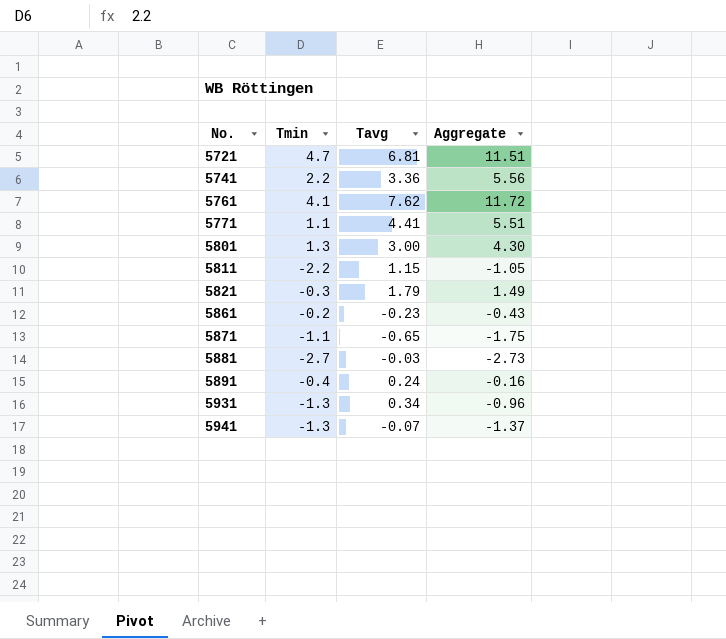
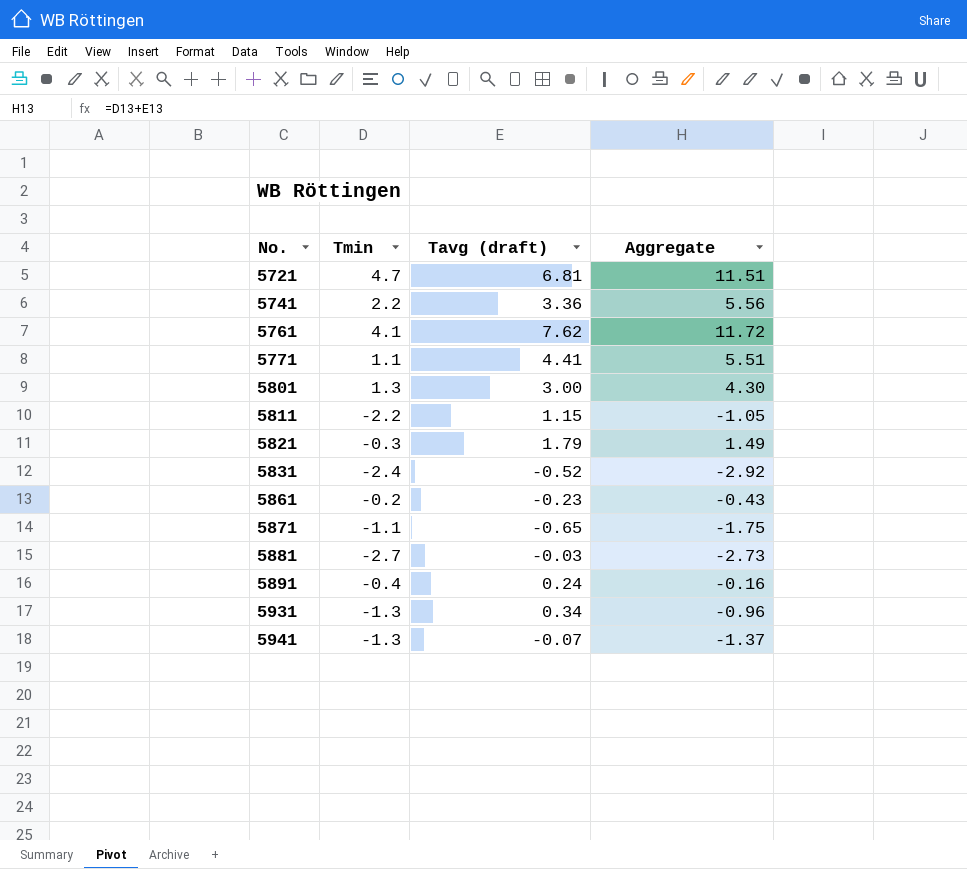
column name: Tavg -> Tavg (draft)
row 5831: none -> -2.4 | -0.52 | -2.92

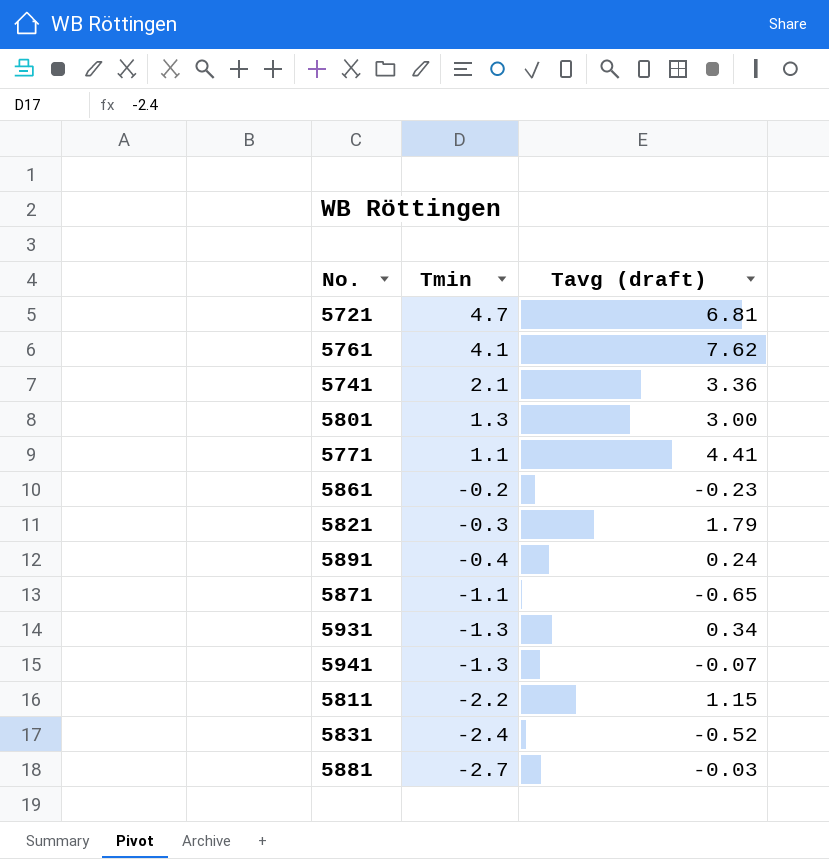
row order: No. ascending -> Tmin descending
column Aggregate | formula: [Tmin] + [Tavg (draft)] -> none
5741 | Tmin: 2.2 -> 2.1

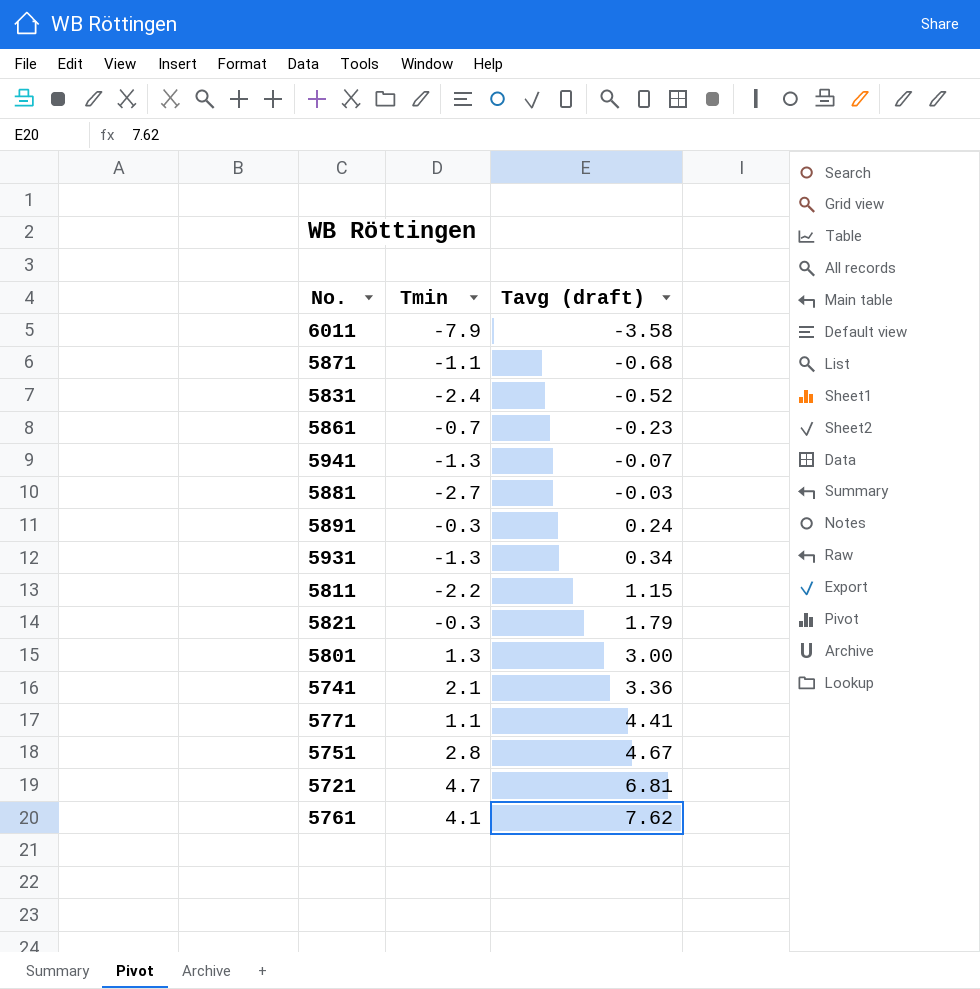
row order: Tmin descending -> Tavg (draft) ascending
row 6011: none -> -7.9 | -3.58
5871 | Tavg (draft): -0.65 -> -0.68
5861 | Tmin: -0.2 -> -0.7
5891 | Tmin: -0.4 -> -0.3
row 5751: none -> 2.8 | 4.67

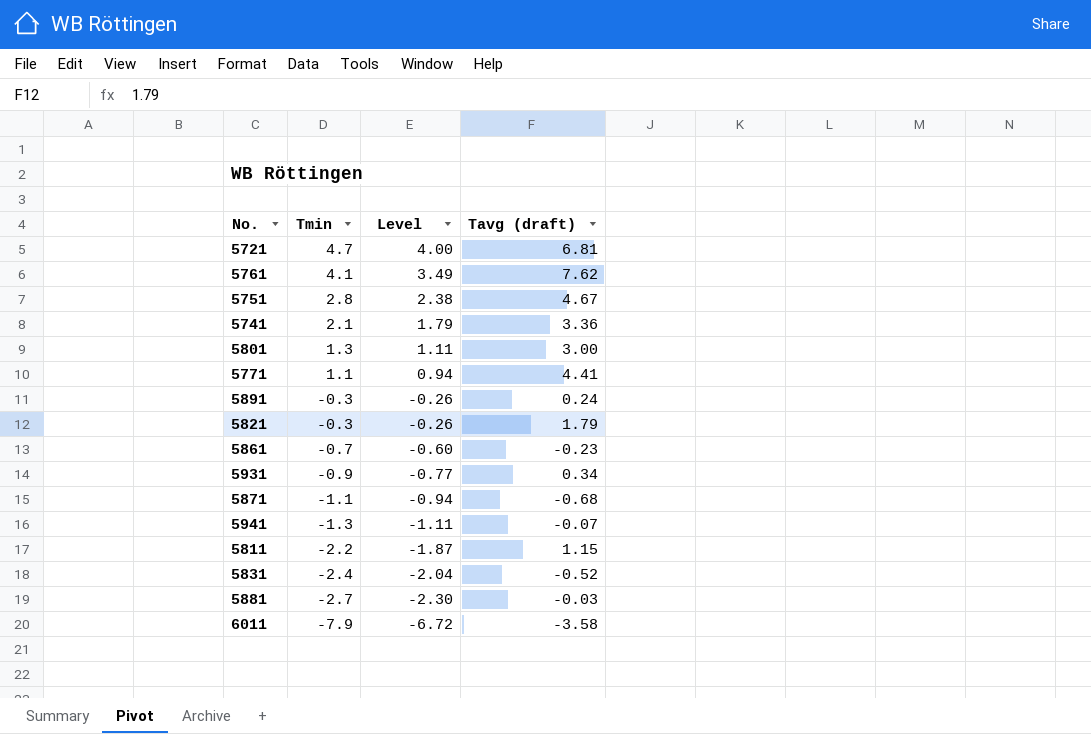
row order: Tavg (draft) ascending -> Tmin descending
column Level | formula: none -> [Tmin] * 0.85
5931 | Tmin: -1.3 -> -0.9

